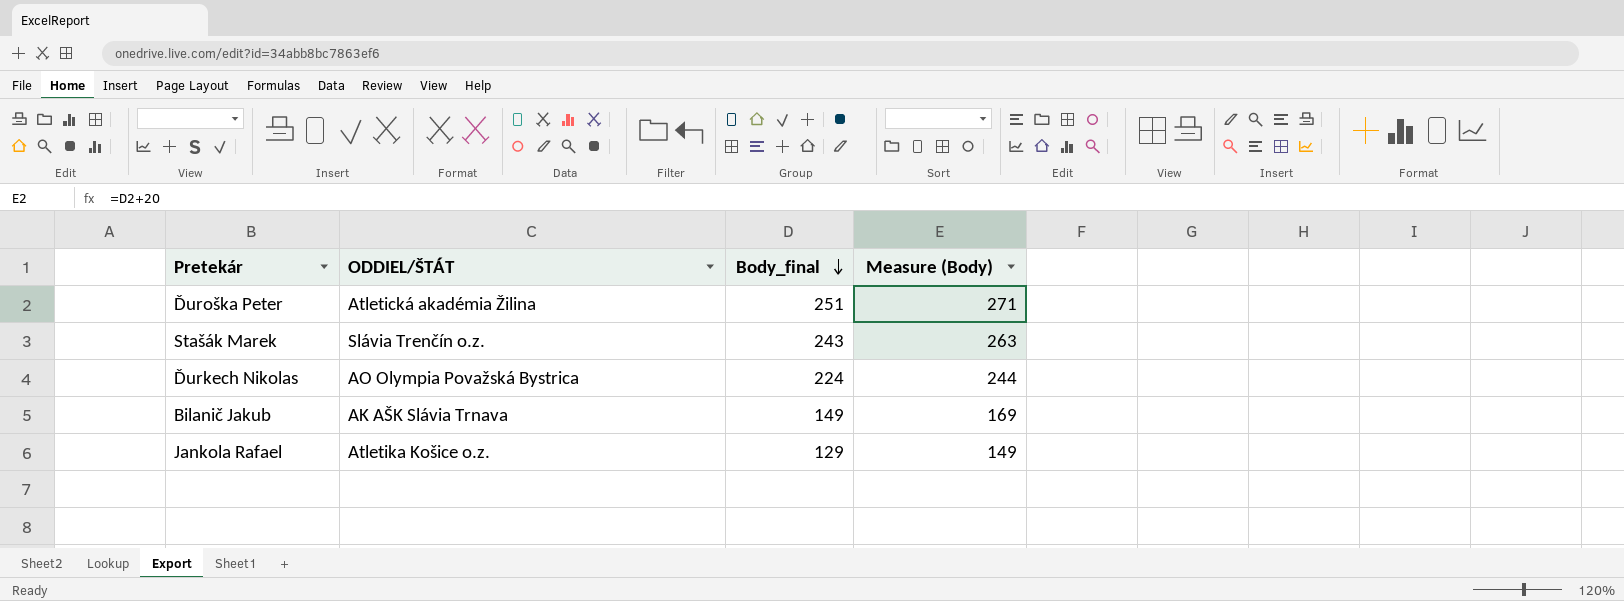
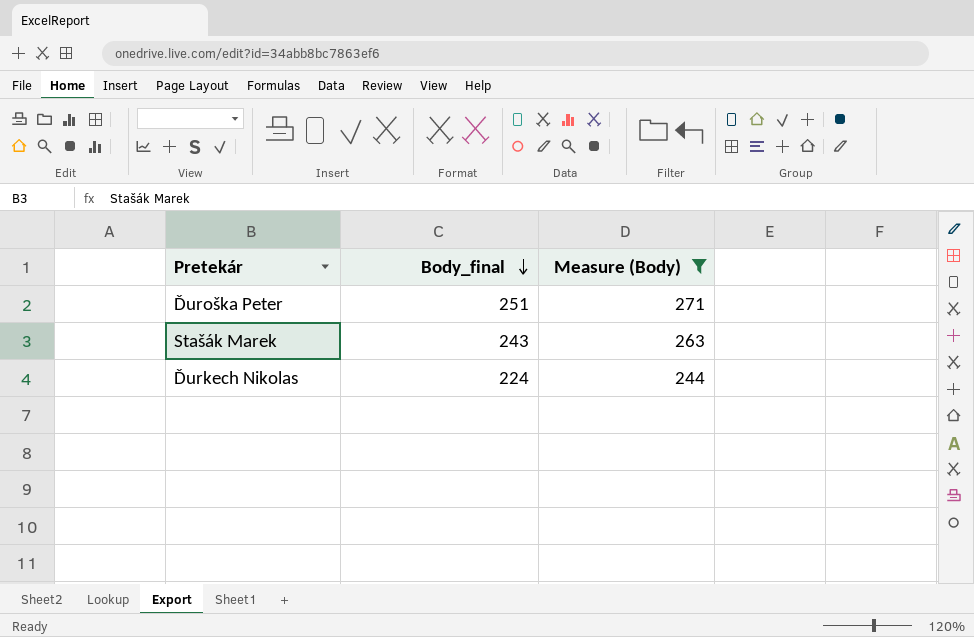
filter: none -> Measure (Body) >= 244
column ODDIEL/ŠTÁT | position: 2 -> none

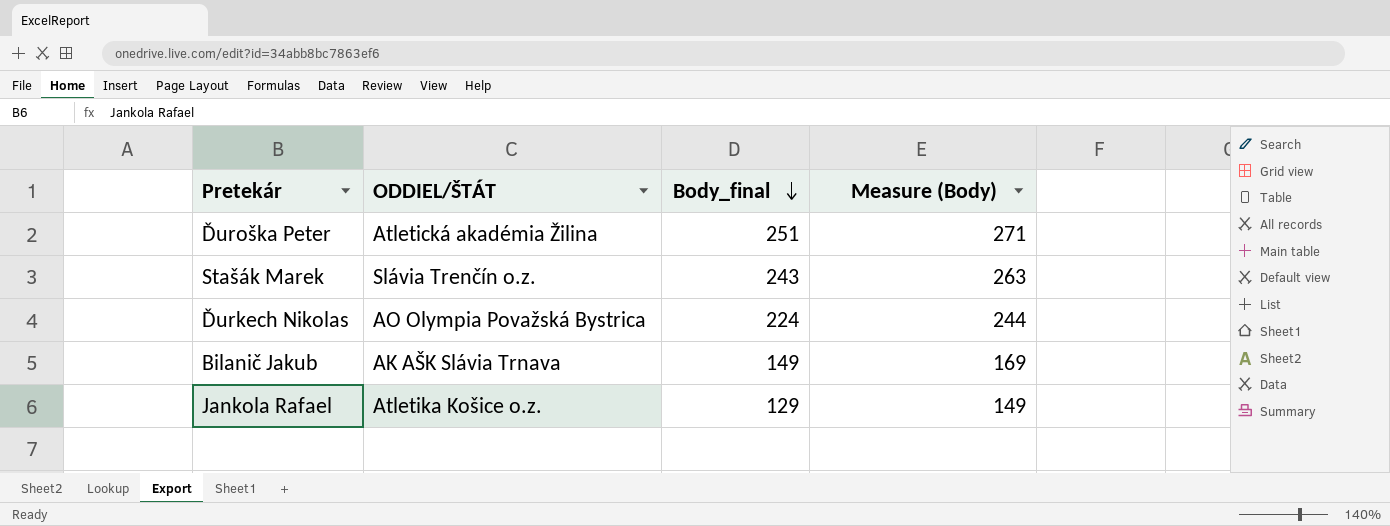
filter: Measure (Body) >= 244 -> none
column ODDIEL/ŠTÁT | position: none -> 2

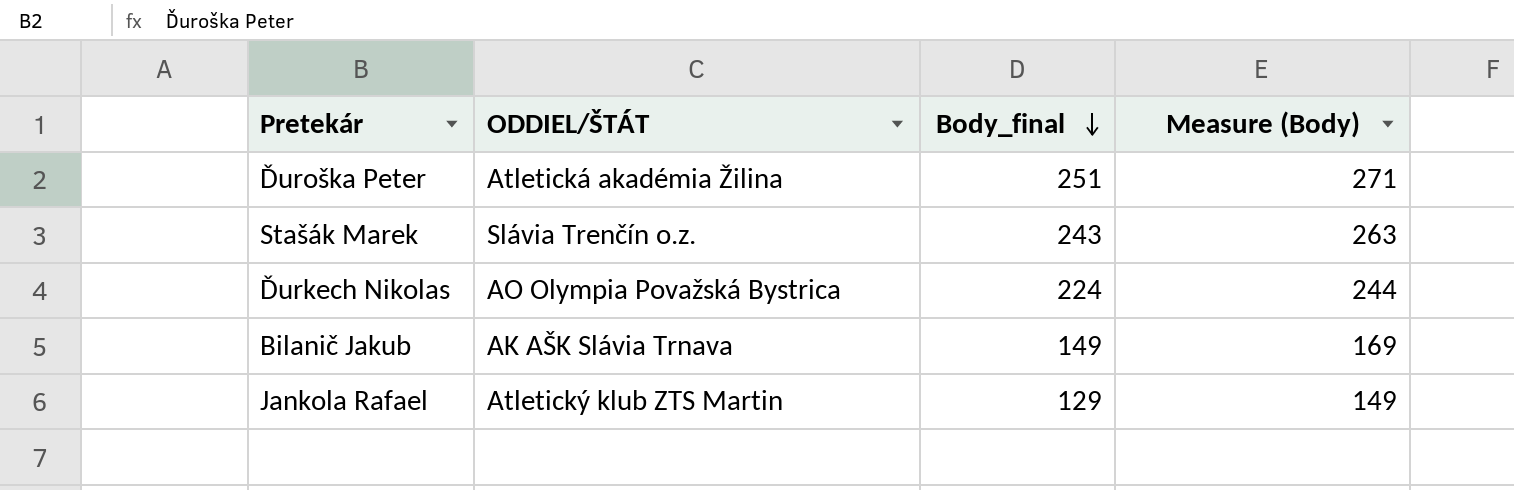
Jankola Rafael | ODDIEL/ŠTÁT: Atletika Košice o.z. -> Atletický klub ZTS Martin

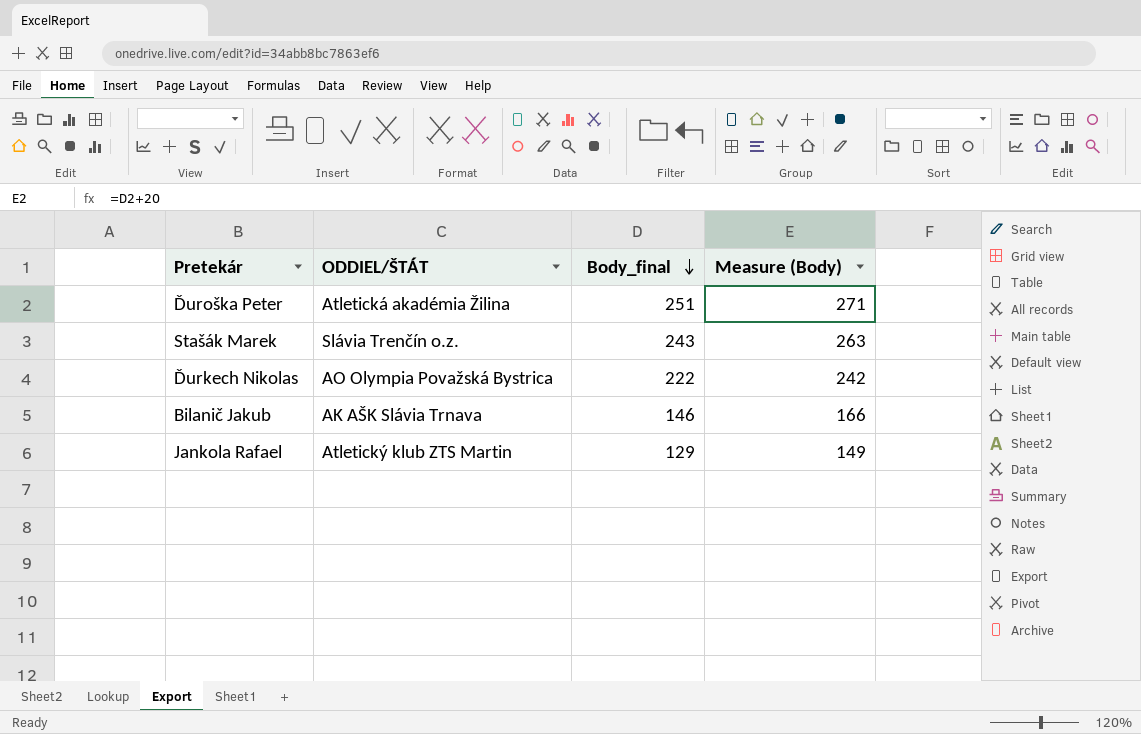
Ďurkech Nikolas | Body_final: 224 -> 222
Ďurkech Nikolas | Measure (Body): 244 -> 242
Bilanič Jakub | Body_final: 149 -> 146
Bilanič Jakub | Measure (Body): 169 -> 166

